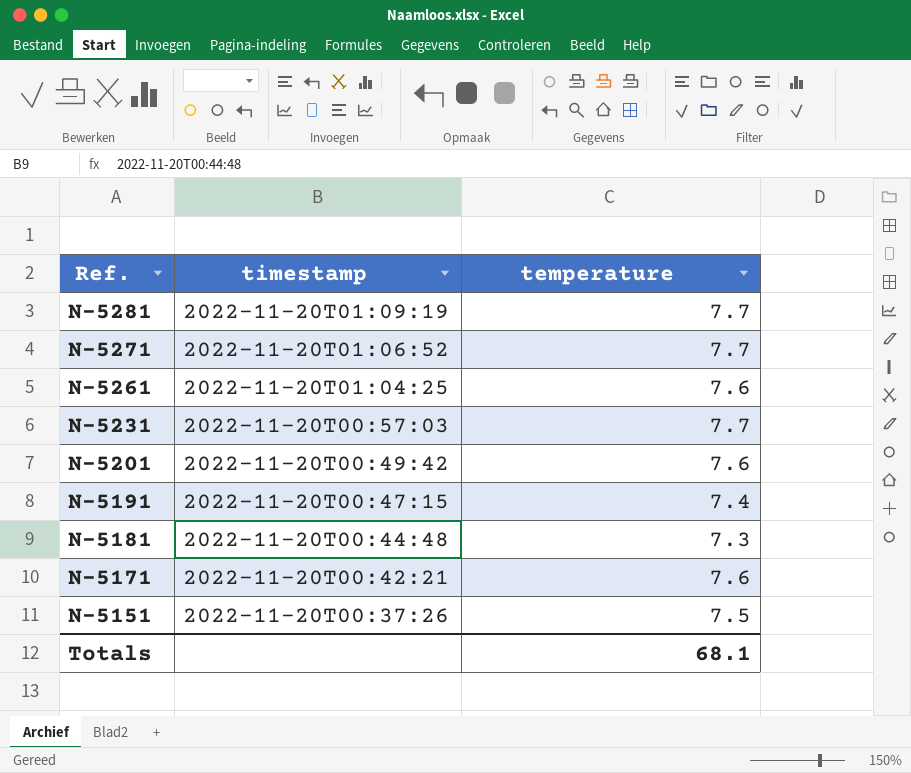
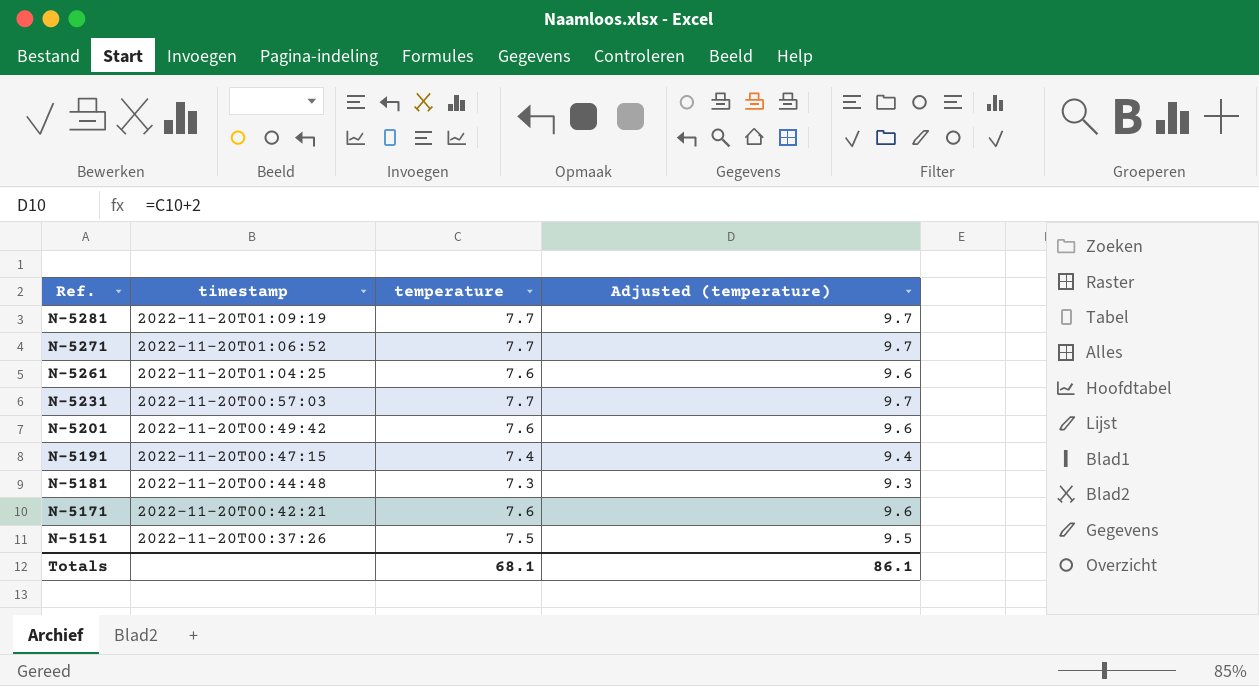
column Adjusted (temperature) | formula: none -> [temperature] + 2

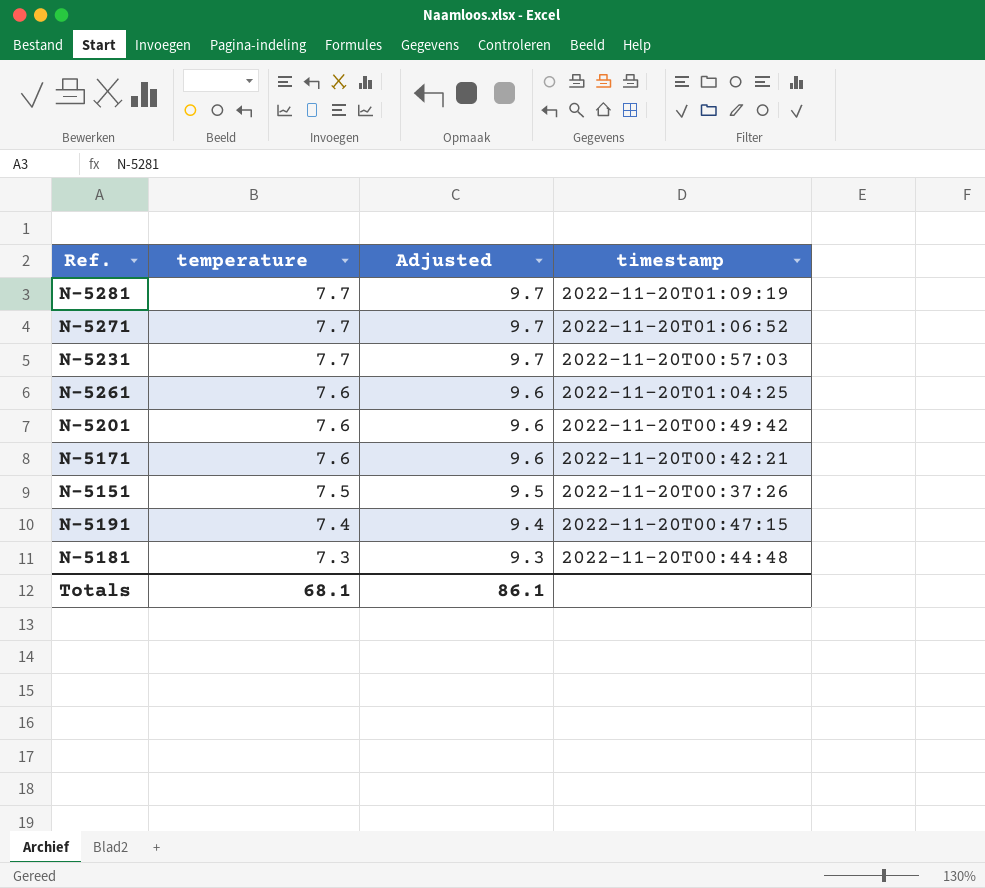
row order: Ref. descending -> temperature descending
column name: Adjusted (temperature) -> Adjusted
column timestamp | position: 2 -> 4

